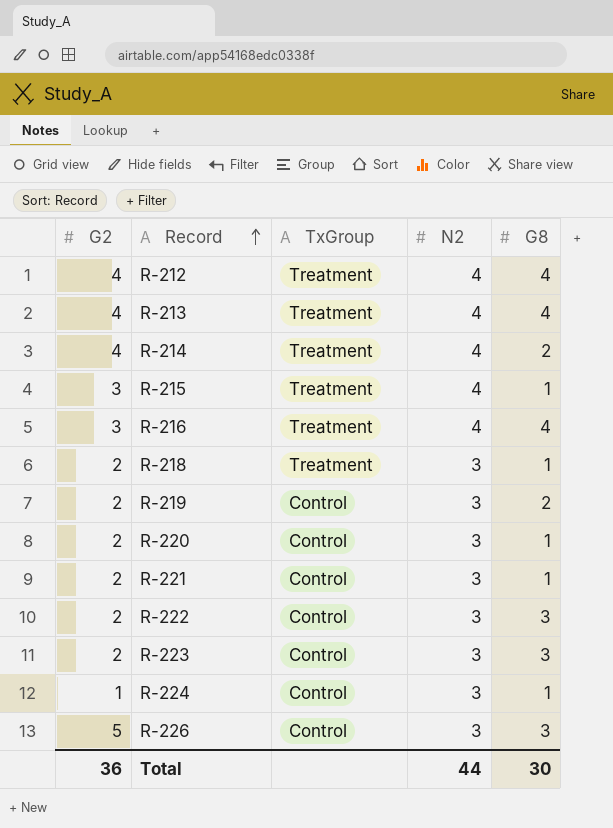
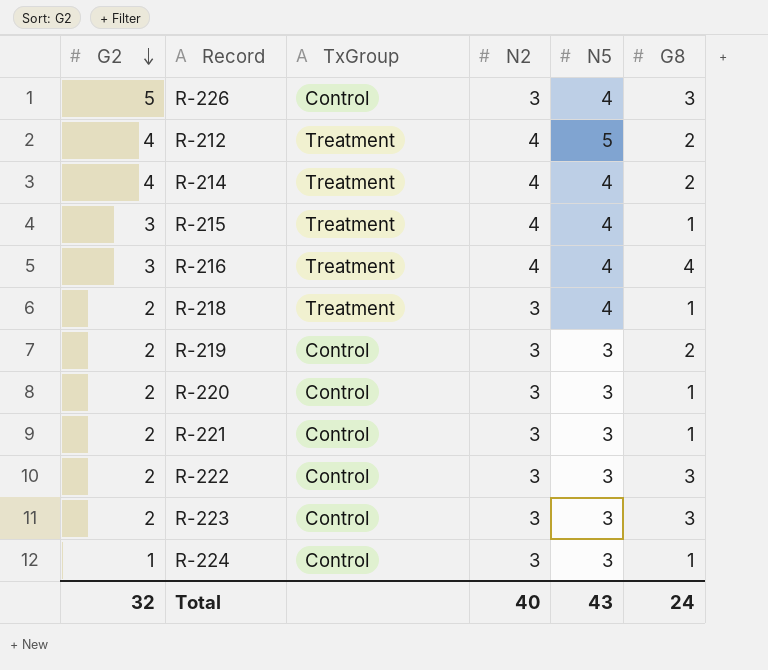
row order: Record ascending -> G2 descending
column N5 | position: none -> 5
row R-213: 4 | Treatment | 4 | 4 -> none
R-212 | G8: 4 -> 2
Total | G2: 36 -> 32
Total | N2: 44 -> 40
Total | G8: 30 -> 24

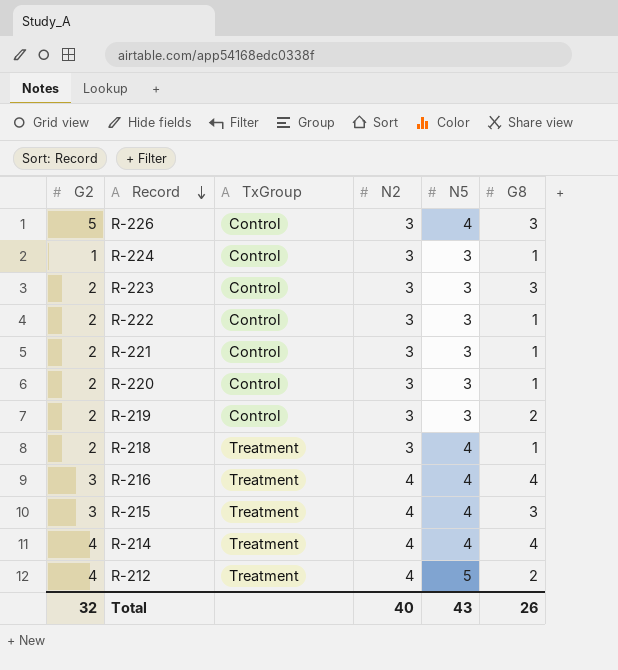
row order: G2 descending -> Record descending
R-222 | G8: 3 -> 1
R-215 | G8: 1 -> 3
R-214 | G8: 2 -> 4
Total | G8: 24 -> 26

